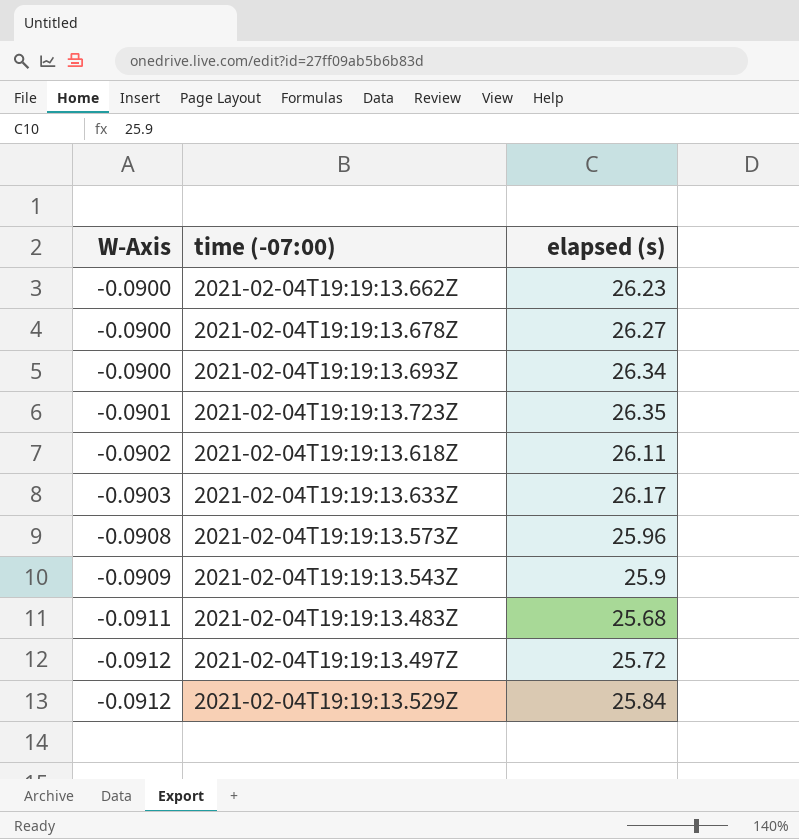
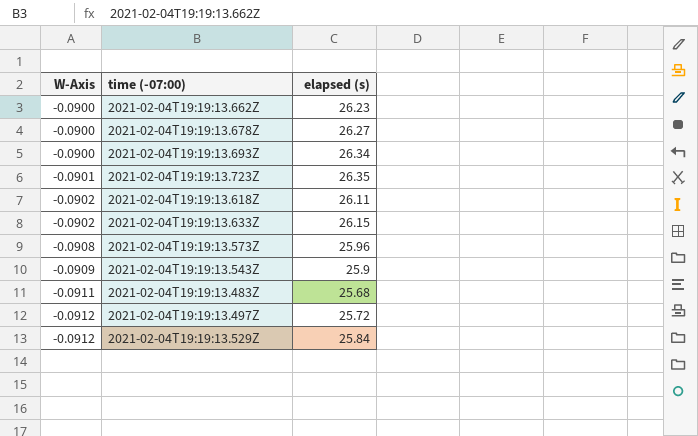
2021-02-04T19:19:13.633Z | W-Axis: -0.0903 -> -0.0902
2021-02-04T19:19:13.633Z | elapsed (s): 26.17 -> 26.15

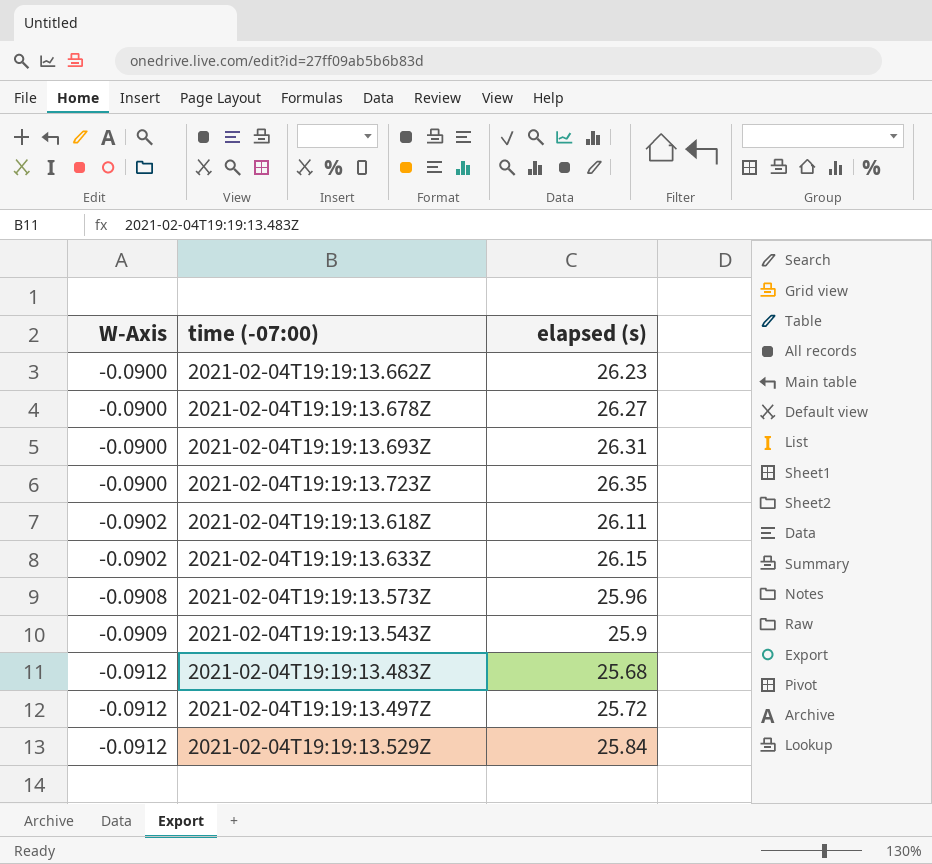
2021-02-04T19:19:13.693Z | elapsed (s): 26.34 -> 26.31
2021-02-04T19:19:13.723Z | W-Axis: -0.0901 -> -0.0900
2021-02-04T19:19:13.483Z | W-Axis: -0.0911 -> -0.0912

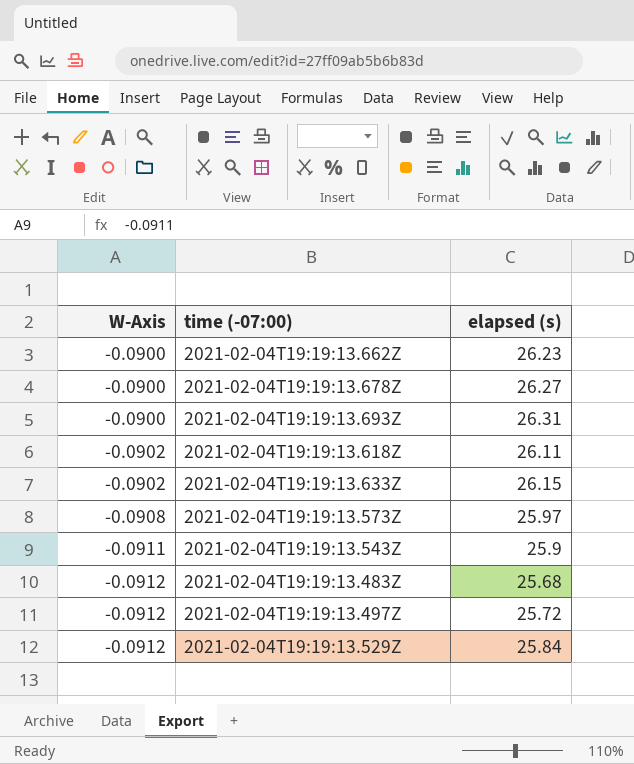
row 2021-02-04T19:19:13.723Z: -0.0900 | 26.35 -> none
2021-02-04T19:19:13.573Z | elapsed (s): 25.96 -> 25.97
2021-02-04T19:19:13.543Z | W-Axis: -0.0909 -> -0.0911

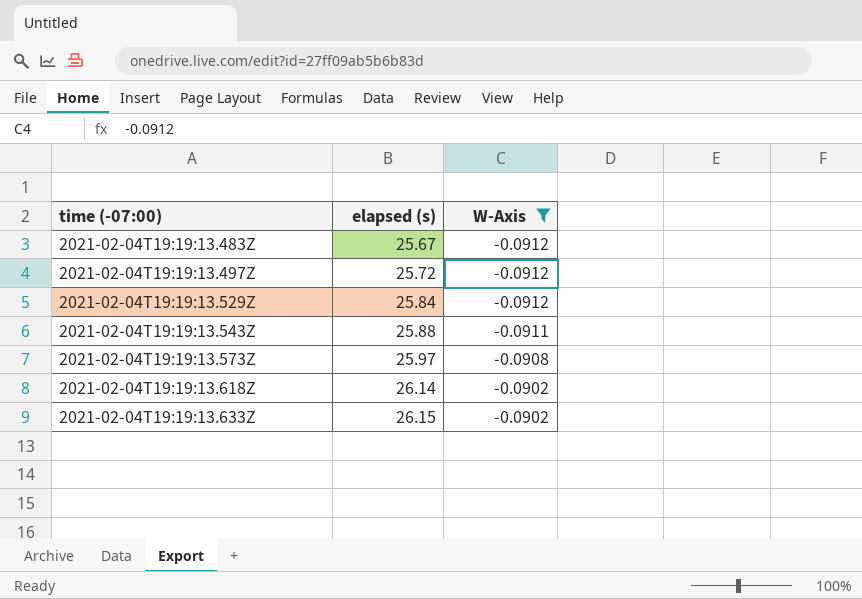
filter: none -> W-Axis != -0.0900
row order: W-Axis descending -> time (-07:00) ascending
column W-Axis | position: 1 -> 3
2021-02-04T19:19:13.483Z | elapsed (s): 25.68 -> 25.67
2021-02-04T19:19:13.543Z | elapsed (s): 25.9 -> 25.88
2021-02-04T19:19:13.618Z | elapsed (s): 26.11 -> 26.14

